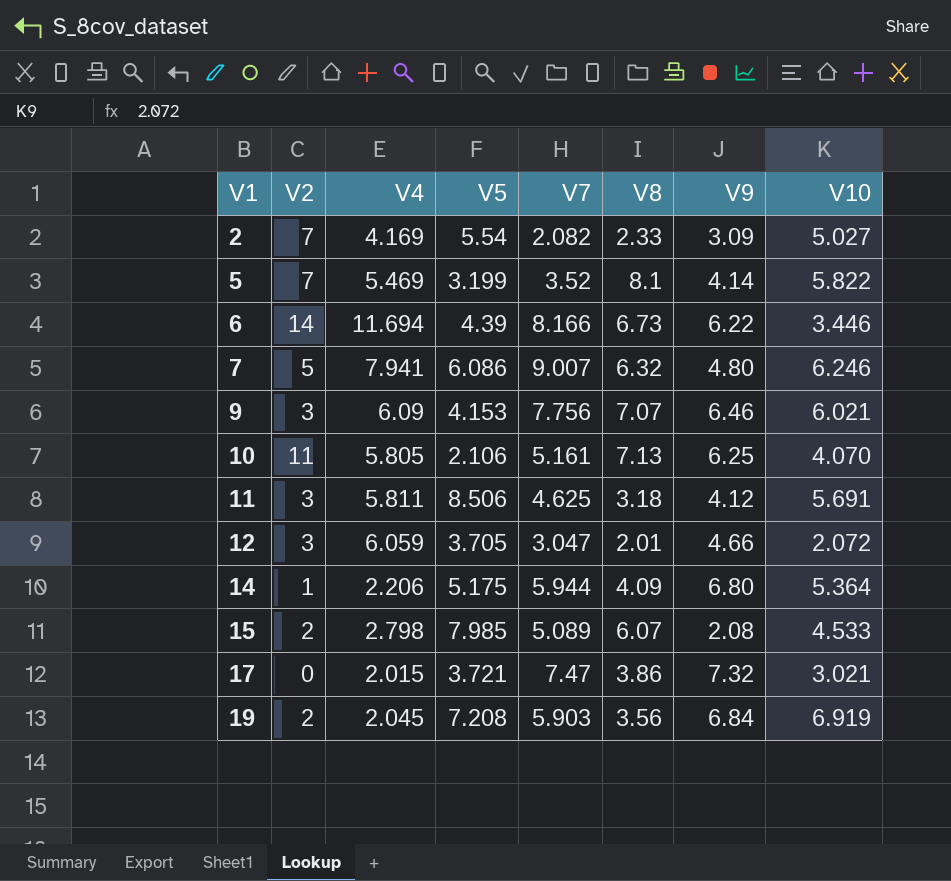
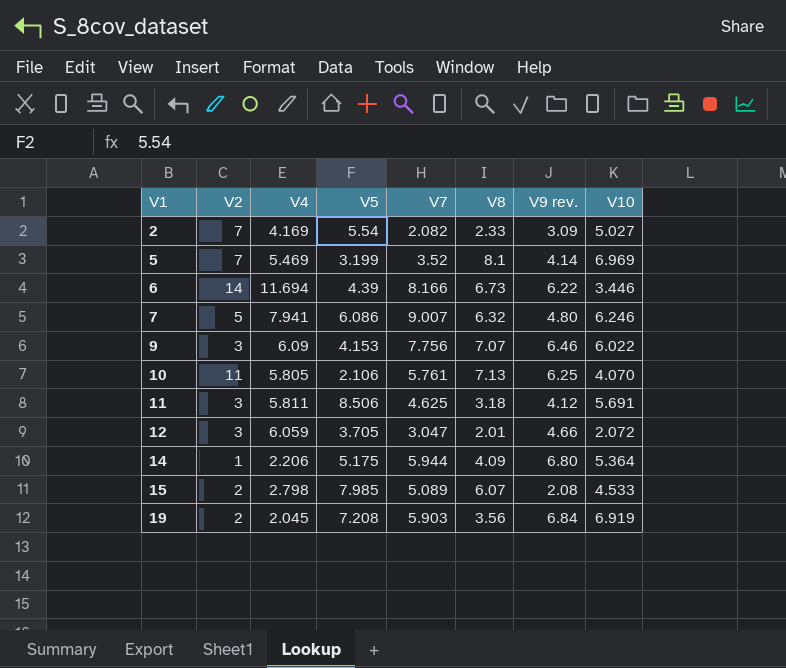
column name: V9 -> V9 rev.
row 17: 0 | 2.015 | 3.721 | 7.47 | 3.86 | 7.32 | 3.021 -> none
5 | V10: 5.822 -> 6.969
9 | V10: 6.021 -> 6.022
10 | V7: 5.161 -> 5.761

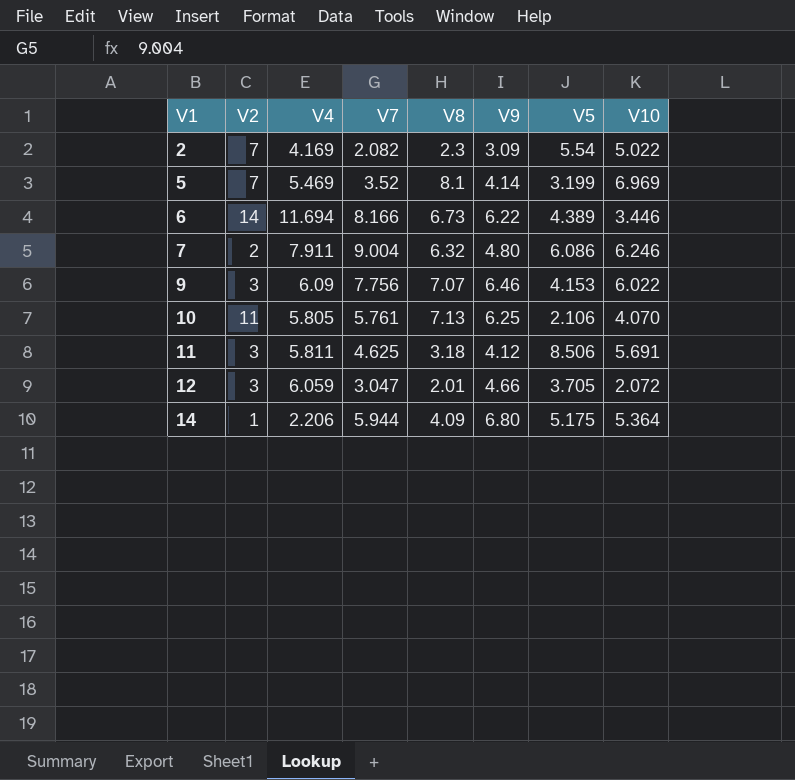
column name: V9 rev. -> V9
column V5 | position: 4 -> 7
row 15: 2 | 2.798 | 7.985 | 5.089 | 6.07 | 2.08 | 4.533 -> none
row 19: 2 | 2.045 | 7.208 | 5.903 | 3.56 | 6.84 | 6.919 -> none
2 | V8: 2.33 -> 2.3
2 | V10: 5.027 -> 5.022
6 | V5: 4.39 -> 4.389
7 | V2: 5 -> 2
7 | V4: 7.941 -> 7.911
7 | V7: 9.007 -> 9.004

